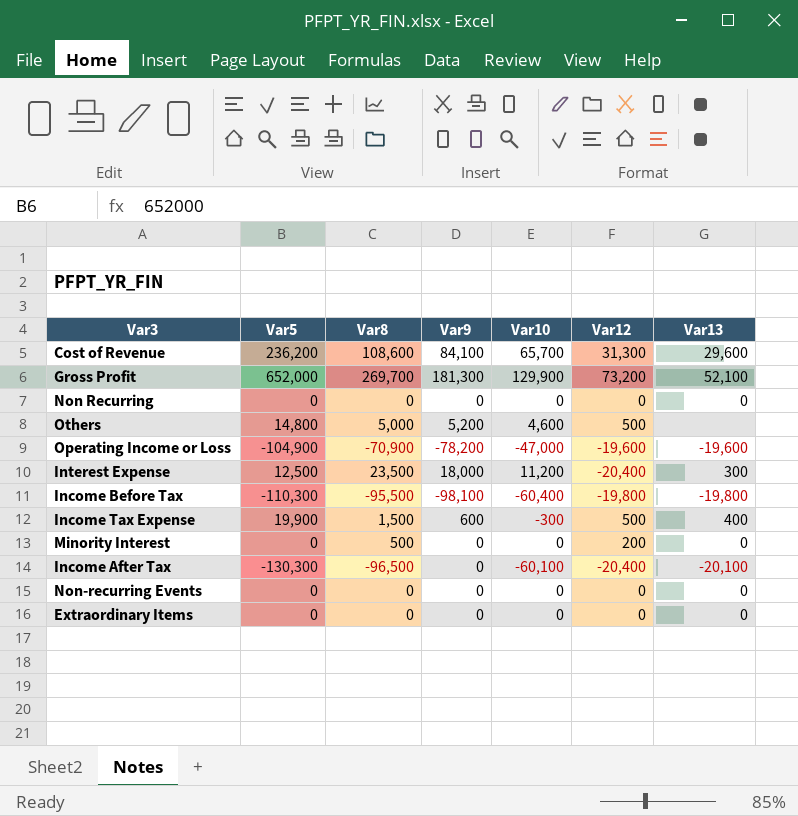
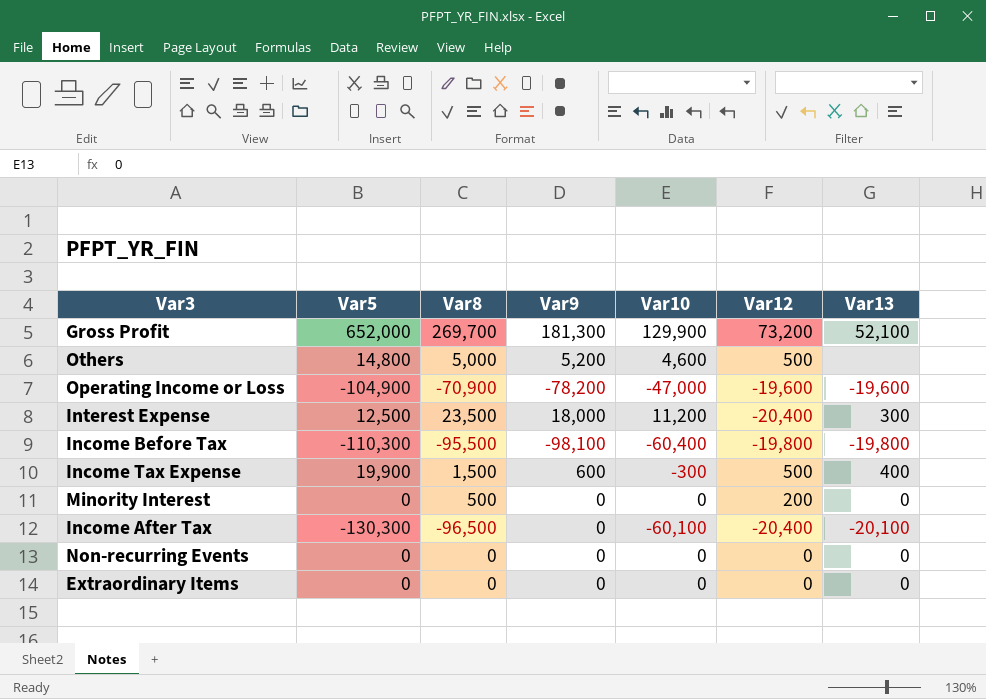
row Cost of Revenue: 236,200 | 108,600 | 84,100 | 65,700 | 31,300 | 29,600 -> none
row Non Recurring: 0 | 0 | 0 | 0 | 0 | 0 -> none

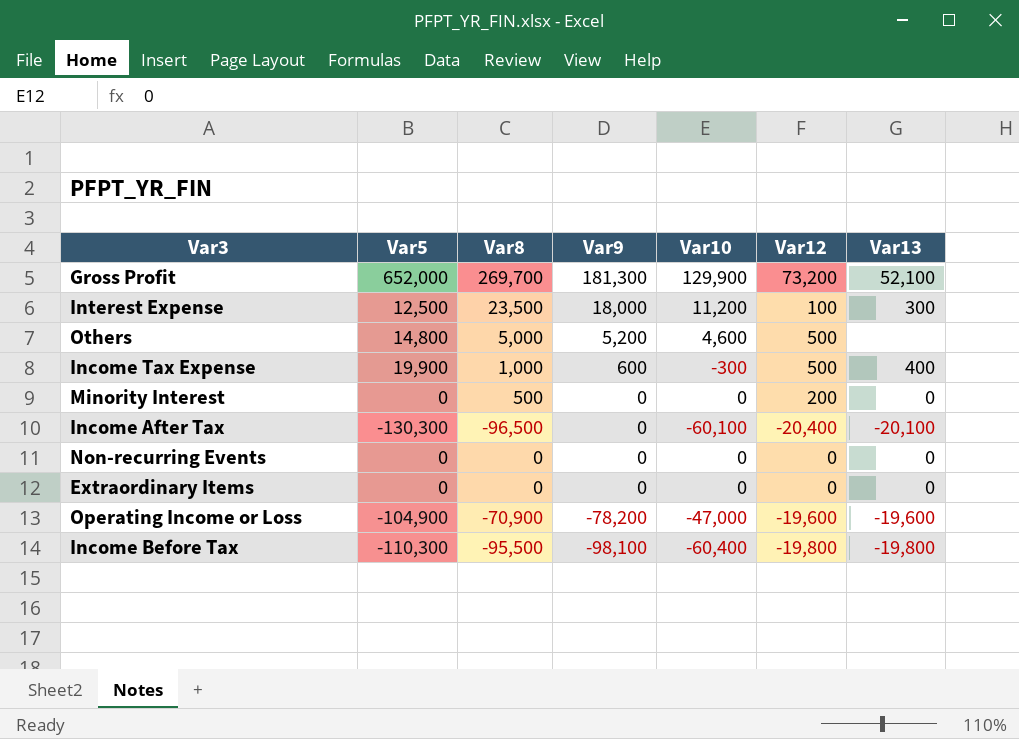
row order: none -> Var9 descending
Interest Expense | Var12: -20,400 -> 100
Income Tax Expense | Var8: 1,500 -> 1,000

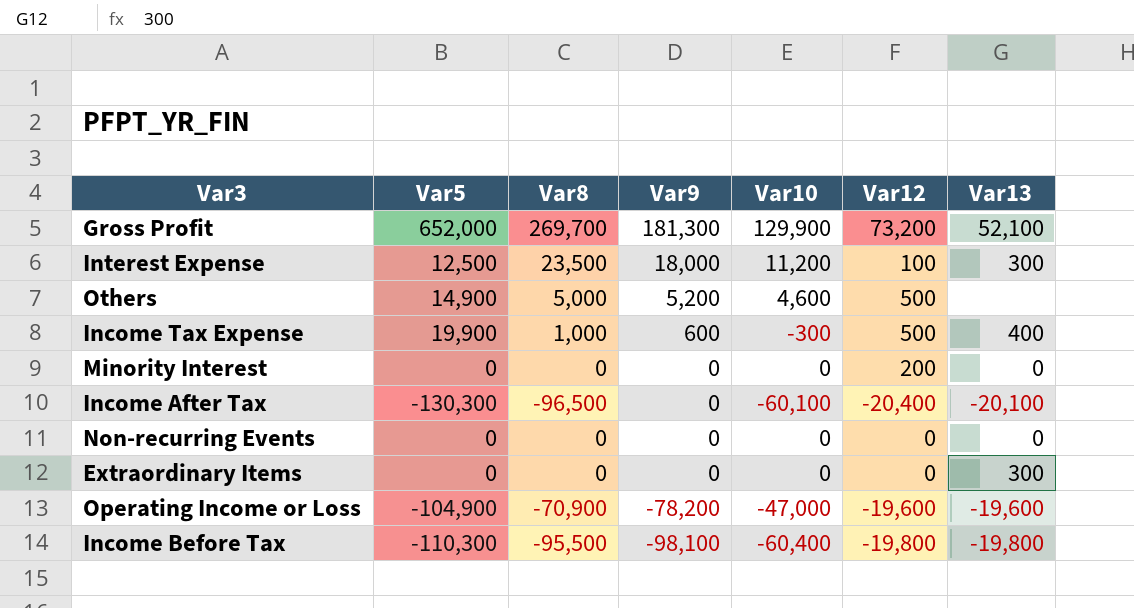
Others | Var5: 14,800 -> 14,900
Minority Interest | Var8: 500 -> 0
Extraordinary Items | Var13: 0 -> 300

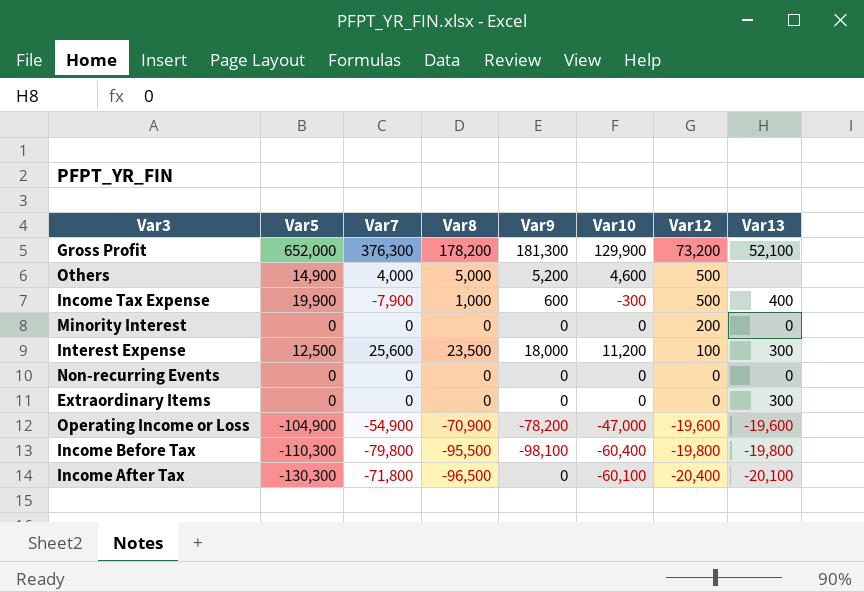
row order: Var9 descending -> Var12 descending
column Var7 | position: none -> 3
Gross Profit | Var8: 269,700 -> 178,200

